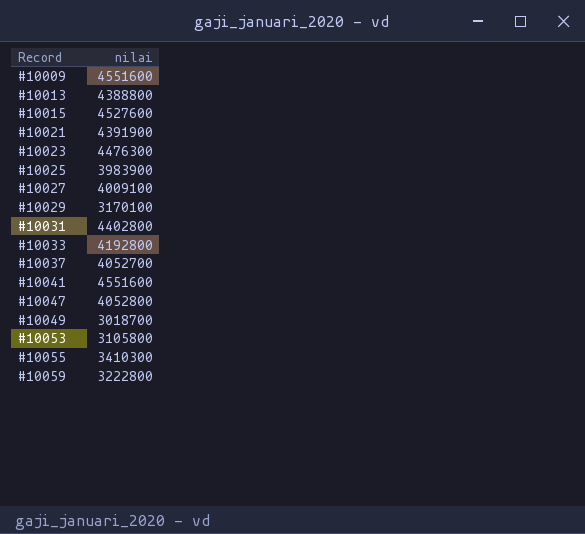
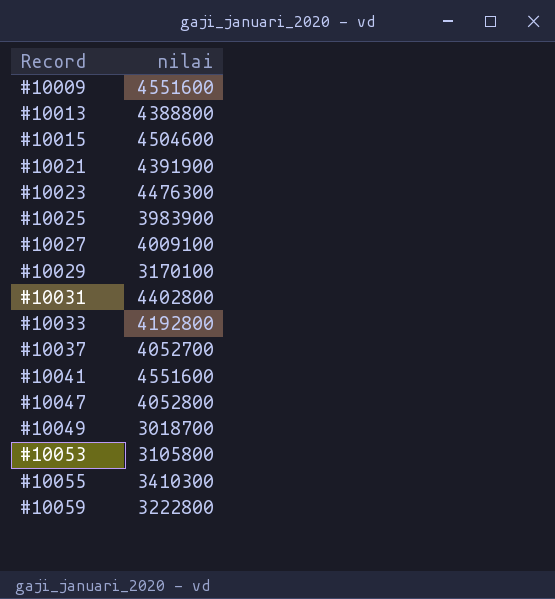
#10015 | nilai: 4527600 -> 4504600

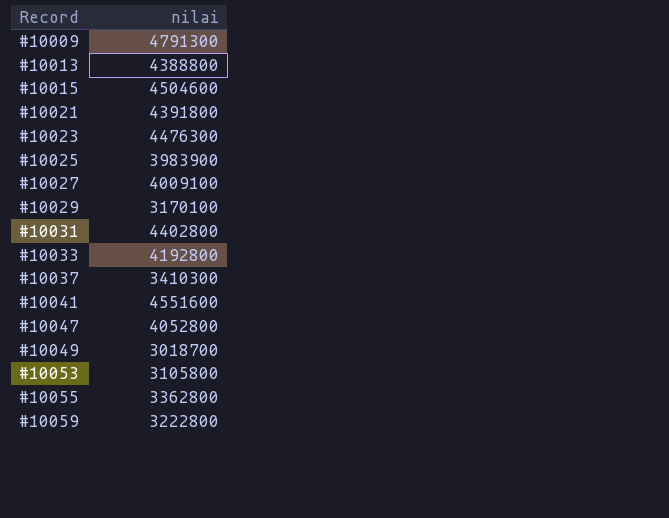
#10009 | nilai: 4551600 -> 4791300
#10021 | nilai: 4391900 -> 4391800
#10037 | nilai: 4052700 -> 3410300
#10055 | nilai: 3410300 -> 3362800

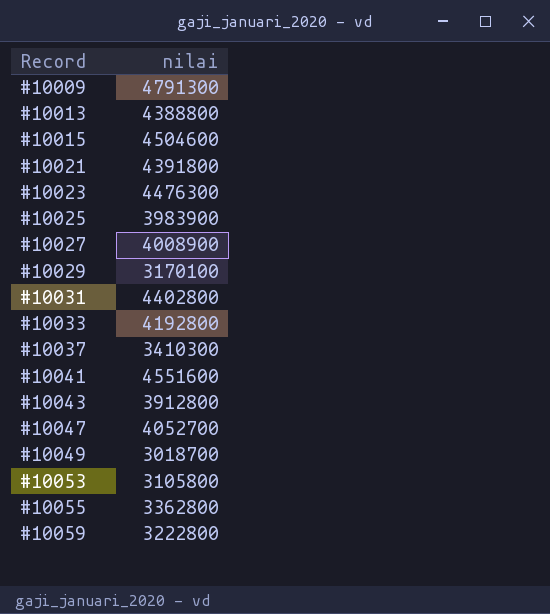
#10027 | nilai: 4009100 -> 4008900
row #10043: none -> 3912800
#10047 | nilai: 4052800 -> 4052700

